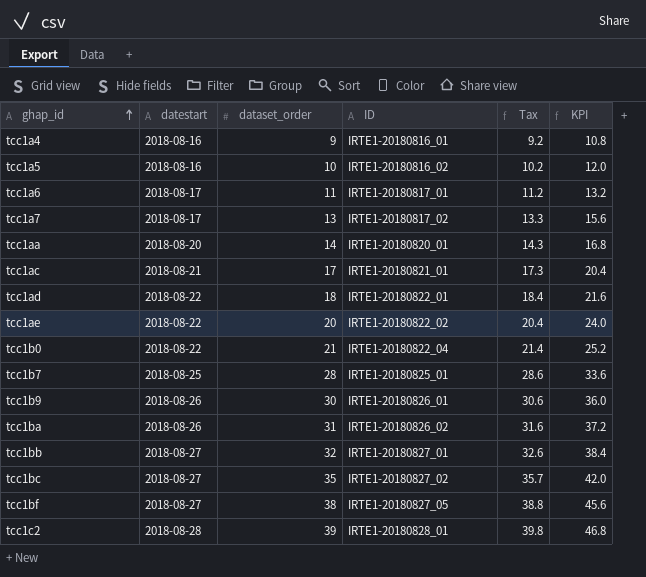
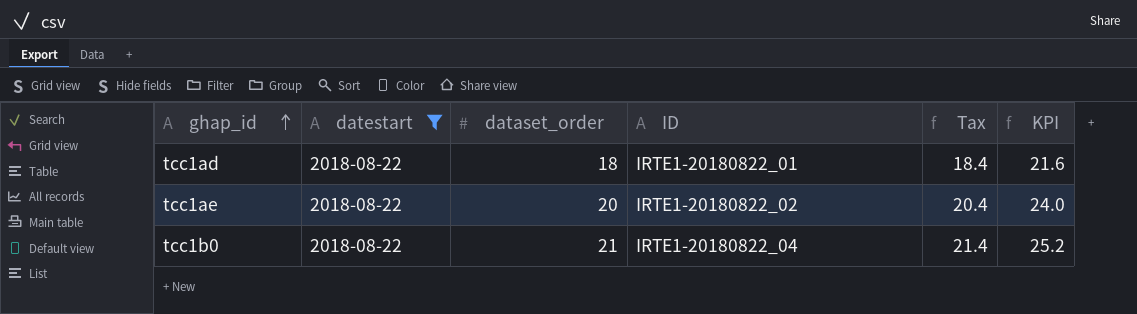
filter: none -> datestart = 2018-08-22

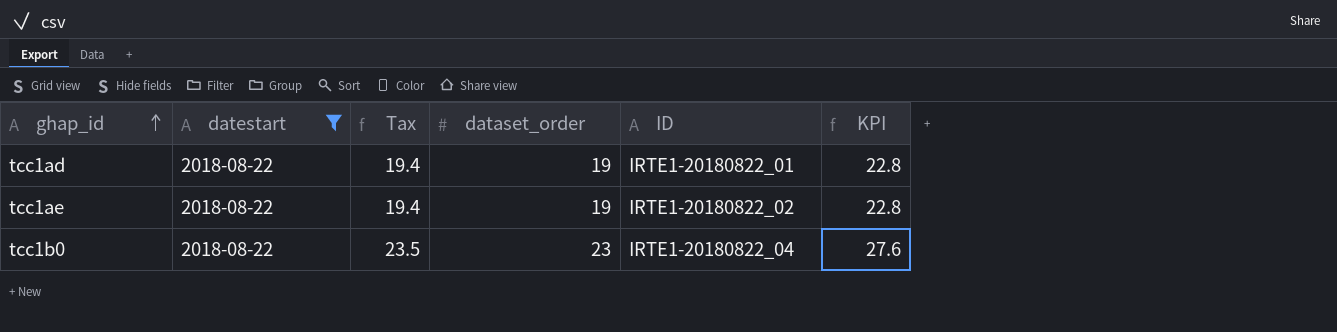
column Tax | position: 5 -> 3
tcc1ad | Tax: 18.4 -> 19.4
tcc1ad | dataset_order: 18 -> 19
tcc1ad | KPI: 21.6 -> 22.8
tcc1ae | Tax: 20.4 -> 19.4
tcc1ae | dataset_order: 20 -> 19
tcc1ae | KPI: 24.0 -> 22.8
tcc1b0 | Tax: 21.4 -> 23.5
tcc1b0 | dataset_order: 21 -> 23
tcc1b0 | KPI: 25.2 -> 27.6

